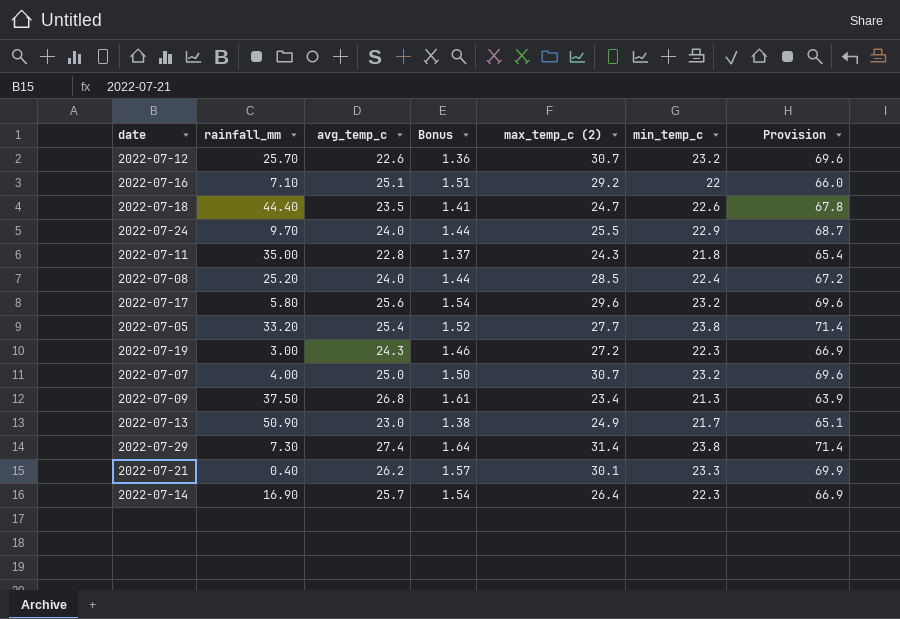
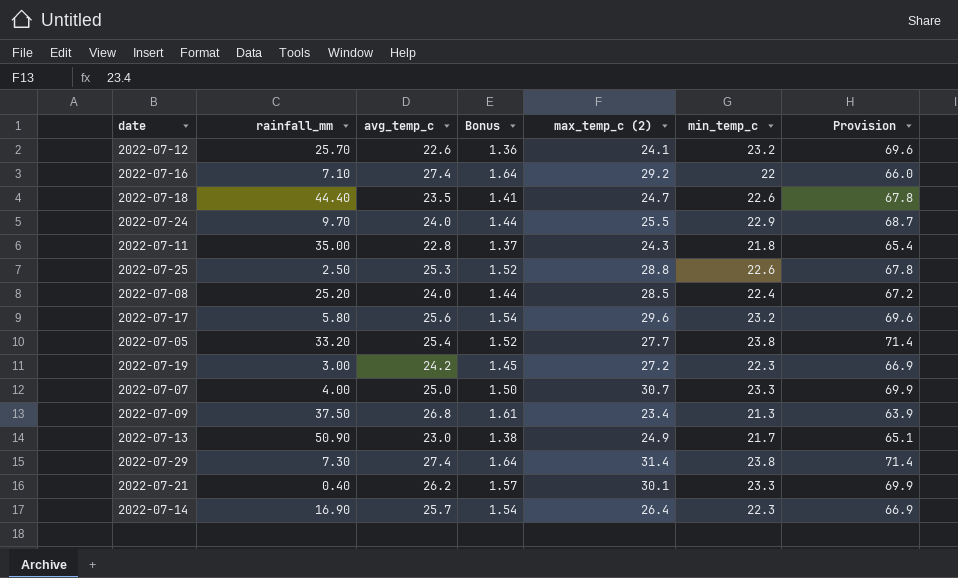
2022-07-12 | max_temp_c (2): 30.7 -> 24.1
2022-07-16 | avg_temp_c: 25.1 -> 27.4
2022-07-16 | Bonus: 1.51 -> 1.64
row 2022-07-25: none -> 2.50 | 25.3 | 1.52 | 28.8 | 22.6 | 67.8
2022-07-19 | avg_temp_c: 24.3 -> 24.2
2022-07-19 | Bonus: 1.46 -> 1.45
2022-07-07 | min_temp_c: 23.2 -> 23.3
2022-07-07 | Provision: 69.6 -> 69.9

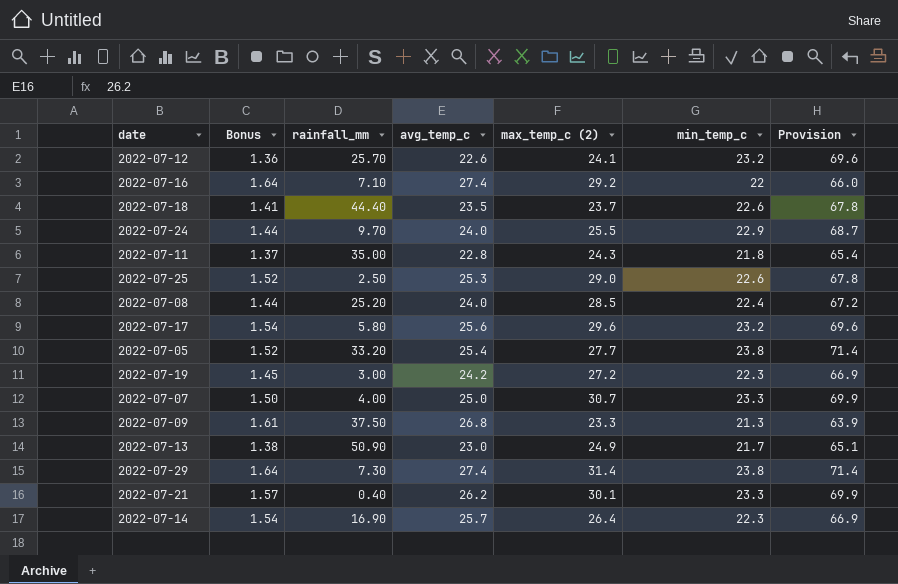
column Bonus | position: 4 -> 2
2022-07-18 | max_temp_c (2): 24.7 -> 23.7
2022-07-25 | max_temp_c (2): 28.8 -> 29.0
2022-07-09 | max_temp_c (2): 23.4 -> 23.3

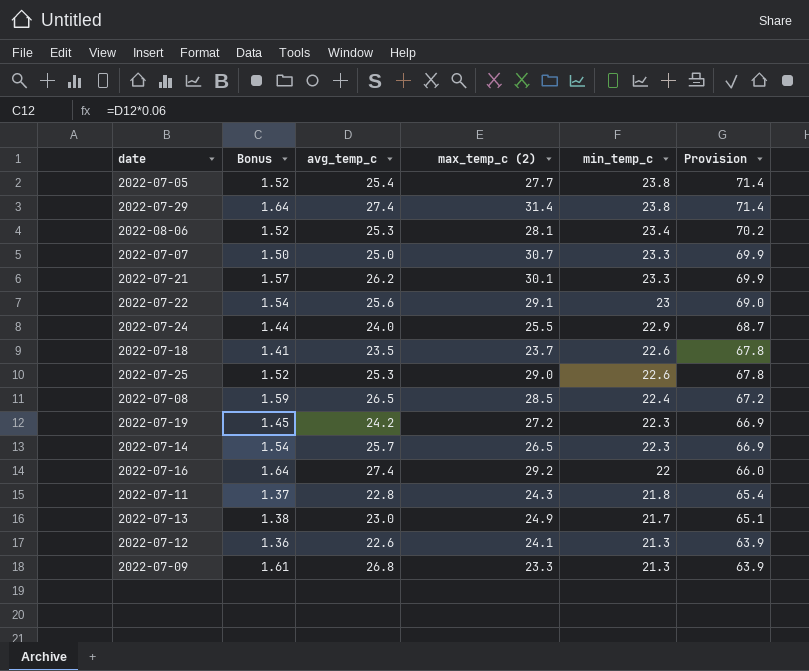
row order: none -> min_temp_c descending
column rainfall_mm | position: 3 -> none
row 2022-07-17: 1.54 | 5.80 | 25.6 | 29.6 | 23.2 | 69.6 -> none
row 2022-08-06: none -> 1.52 | 25.3 | 28.1 | 23.4 | 70.2
row 2022-07-22: none -> 1.54 | 25.6 | 29.1 | 23 | 69.0
2022-07-08 | Bonus: 1.44 -> 1.59
2022-07-08 | avg_temp_c: 24.0 -> 26.5
2022-07-14 | max_temp_c (2): 26.4 -> 26.5
2022-07-12 | min_temp_c: 23.2 -> 21.3
2022-07-12 | Provision: 69.6 -> 63.9

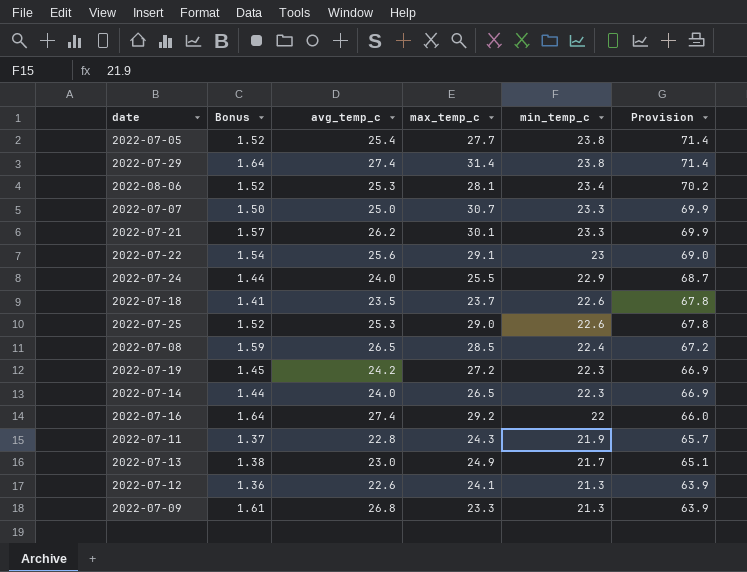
column name: max_temp_c (2) -> max_temp_c
2022-07-14 | Bonus: 1.54 -> 1.44
2022-07-14 | avg_temp_c: 25.7 -> 24.0
2022-07-11 | min_temp_c: 21.8 -> 21.9
2022-07-11 | Provision: 65.4 -> 65.7

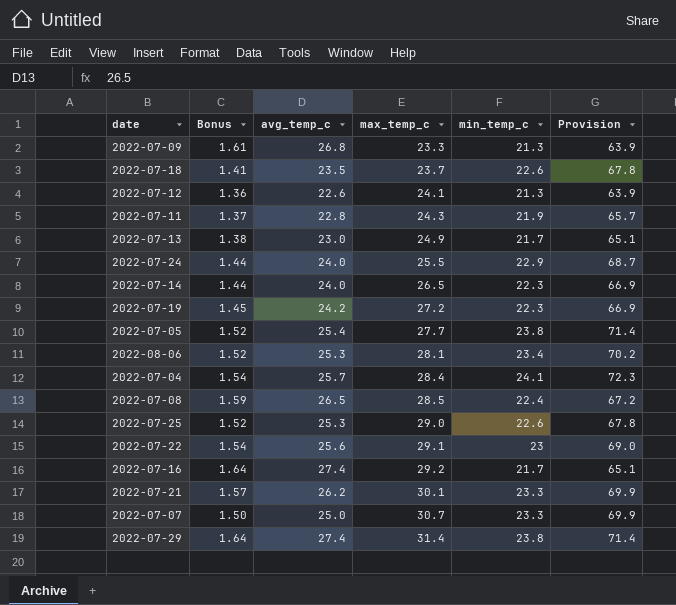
row order: min_temp_c descending -> max_temp_c ascending
row 2022-07-04: none -> 1.54 | 25.7 | 28.4 | 24.1 | 72.3
2022-07-16 | min_temp_c: 22 -> 21.7
2022-07-16 | Provision: 66.0 -> 65.1

